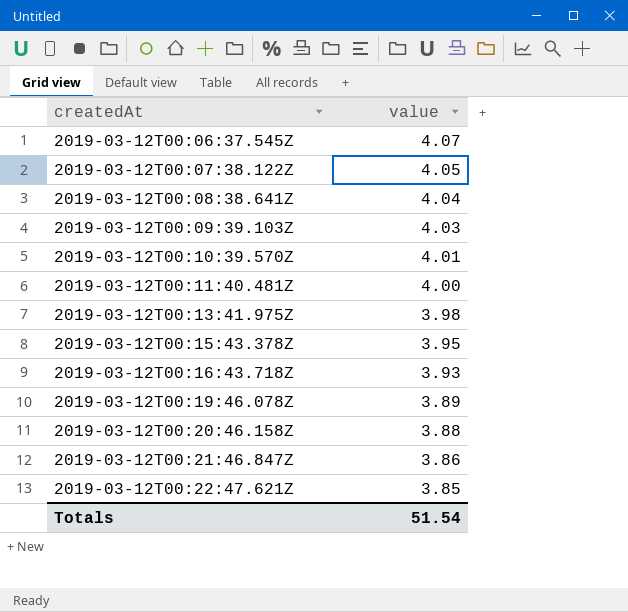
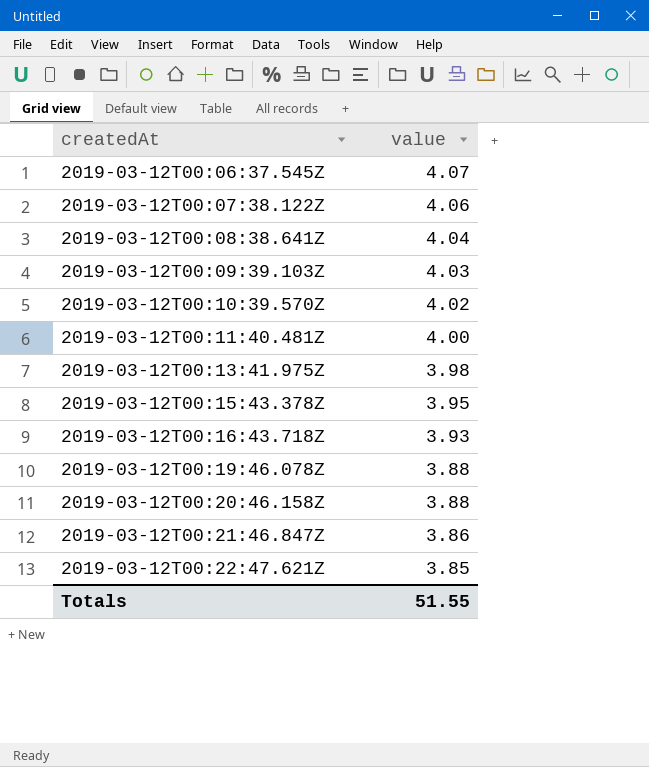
2019-03-12T00:07:38.122Z | value: 4.05 -> 4.06
2019-03-12T00:10:39.570Z | value: 4.01 -> 4.02
2019-03-12T00:19:46.078Z | value: 3.89 -> 3.88
Totals | value: 51.54 -> 51.55

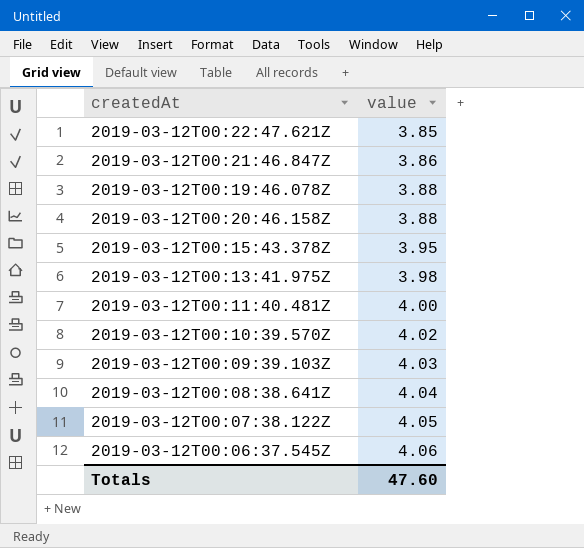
row order: createdAt ascending -> value ascending
row 2019-03-12T00:16:43.718Z: 3.93 -> none
2019-03-12T00:07:38.122Z | value: 4.06 -> 4.05
2019-03-12T00:06:37.545Z | value: 4.07 -> 4.06
Totals | value: 51.55 -> 47.60

